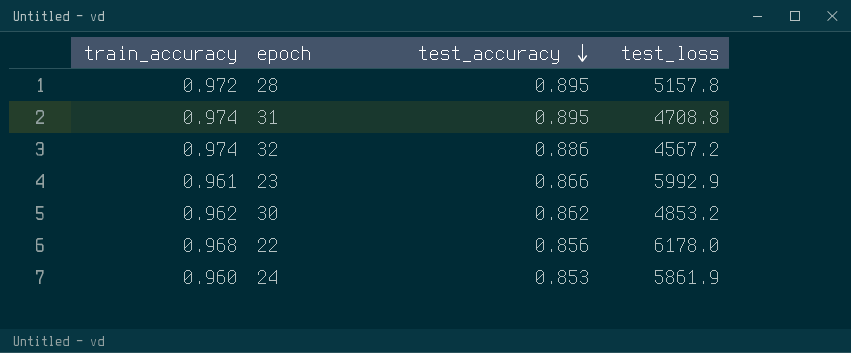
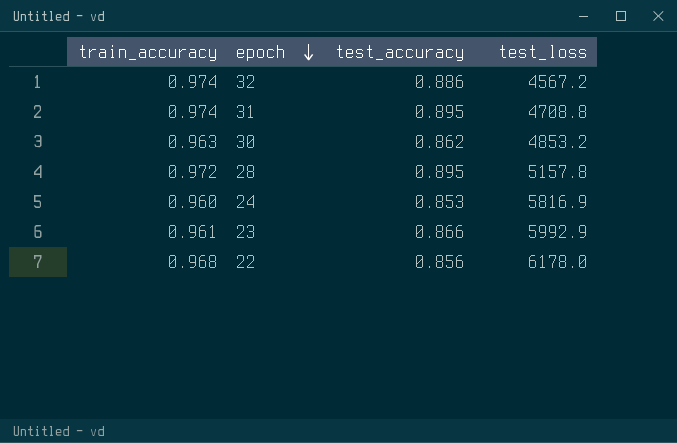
row order: test_accuracy descending -> epoch descending
30 | train_accuracy: 0.962 -> 0.963
24 | test_loss: 5861.9 -> 5816.9

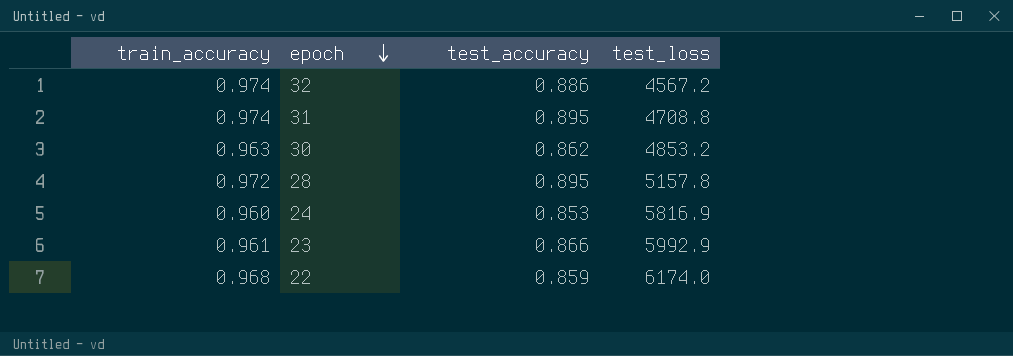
22 | test_accuracy: 0.856 -> 0.859
22 | test_loss: 6178.0 -> 6174.0

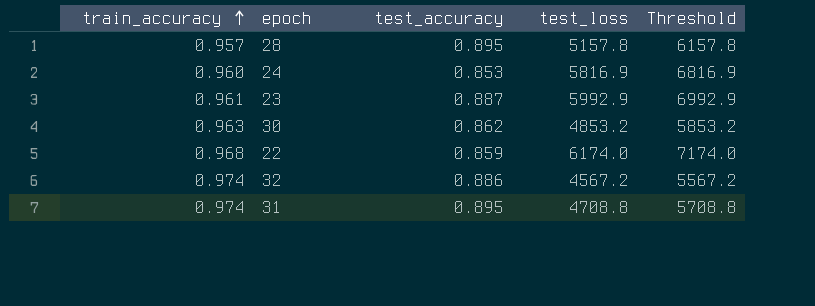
row order: epoch descending -> train_accuracy ascending
column Threshold | formula: none -> [test_loss] + 1000
28 | train_accuracy: 0.972 -> 0.957
23 | test_accuracy: 0.866 -> 0.887

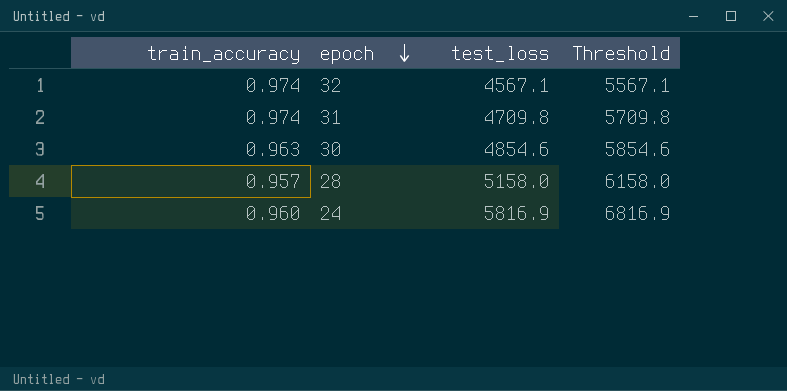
row order: train_accuracy ascending -> epoch descending
column test_accuracy | position: 3 -> none
row 23: 0.961 | 0.887 | 5992.9 | 6992.9 -> none
row 22: 0.968 | 0.859 | 6174.0 | 7174.0 -> none
32 | test_loss: 4567.2 -> 4567.1
32 | Threshold: 5567.2 -> 5567.1
31 | test_loss: 4708.8 -> 4709.8
31 | Threshold: 5708.8 -> 5709.8
30 | test_loss: 4853.2 -> 4854.6
30 | Threshold: 5853.2 -> 5854.6
28 | test_loss: 5157.8 -> 5158.0
28 | Threshold: 6157.8 -> 6158.0

